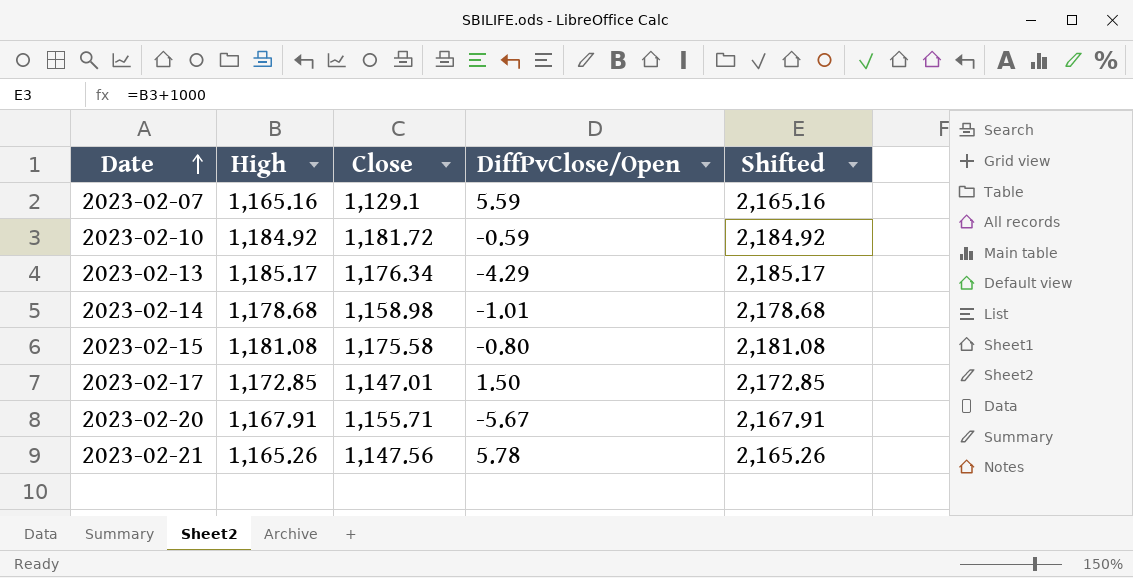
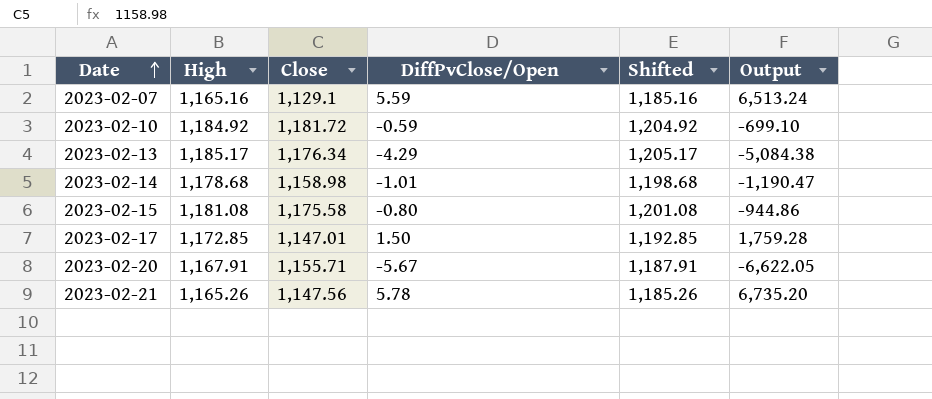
column Shifted | formula: [High] + 1000 -> [High] + 20
column Output | formula: none -> [High] * [DiffPvClose/Open]

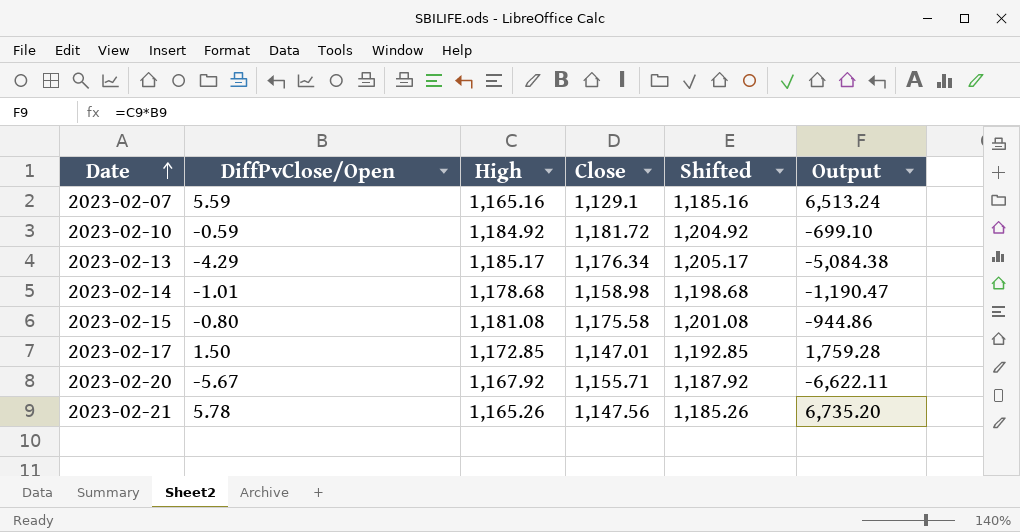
column DiffPvClose/Open | position: 4 -> 2
2023-02-20 | High: 1,167.91 -> 1,167.92
2023-02-20 | Shifted: 1,187.91 -> 1,187.92
2023-02-20 | Output: -6,622.05 -> -6,622.11

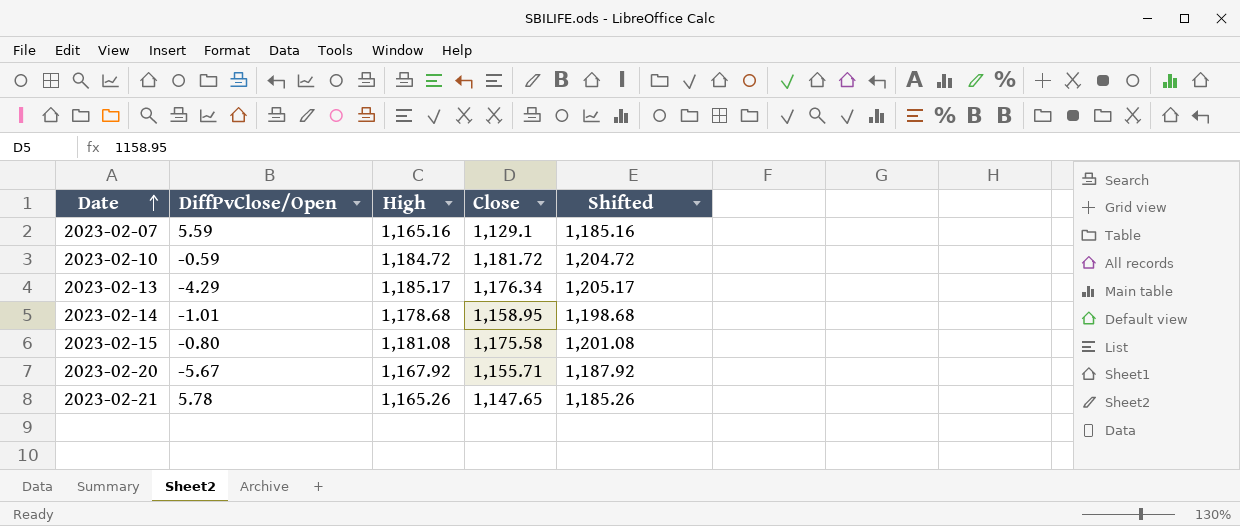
column Output | formula: [DiffPvClose/Open] * [High] -> none
row 2023-02-17: 1.50 | 1,172.85 | 1,147.01 | 1,192.85 | 1,759.28 -> none
2023-02-10 | High: 1,184.92 -> 1,184.72
2023-02-10 | Shifted: 1,204.92 -> 1,204.72
2023-02-14 | Close: 1,158.98 -> 1,158.95
2023-02-21 | Close: 1,147.56 -> 1,147.65

